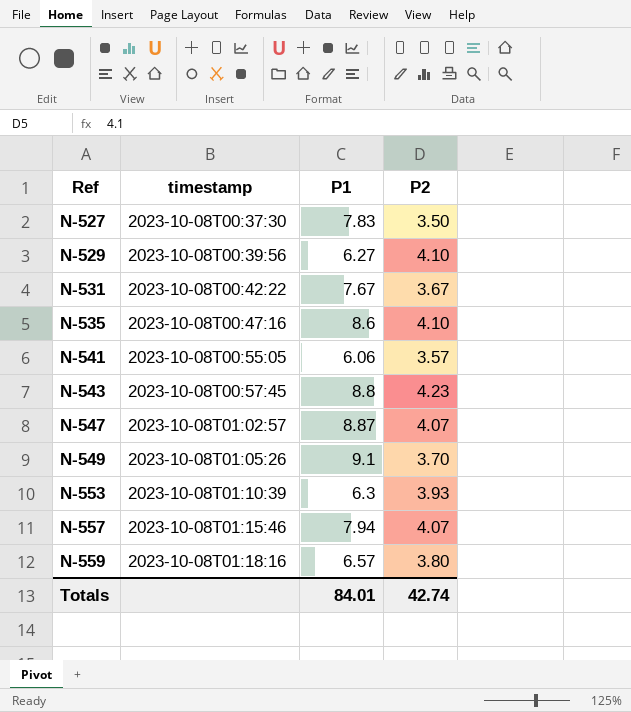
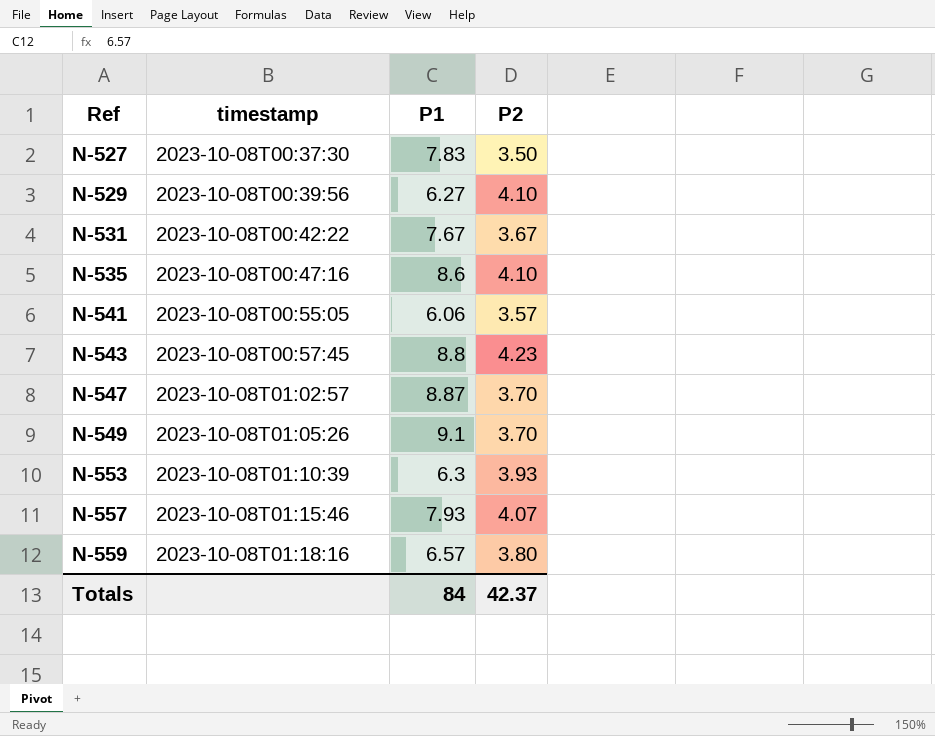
N-547 | P2: 4.07 -> 3.70
N-557 | P1: 7.94 -> 7.93
Totals | P1: 84.01 -> 84
Totals | P2: 42.74 -> 42.37

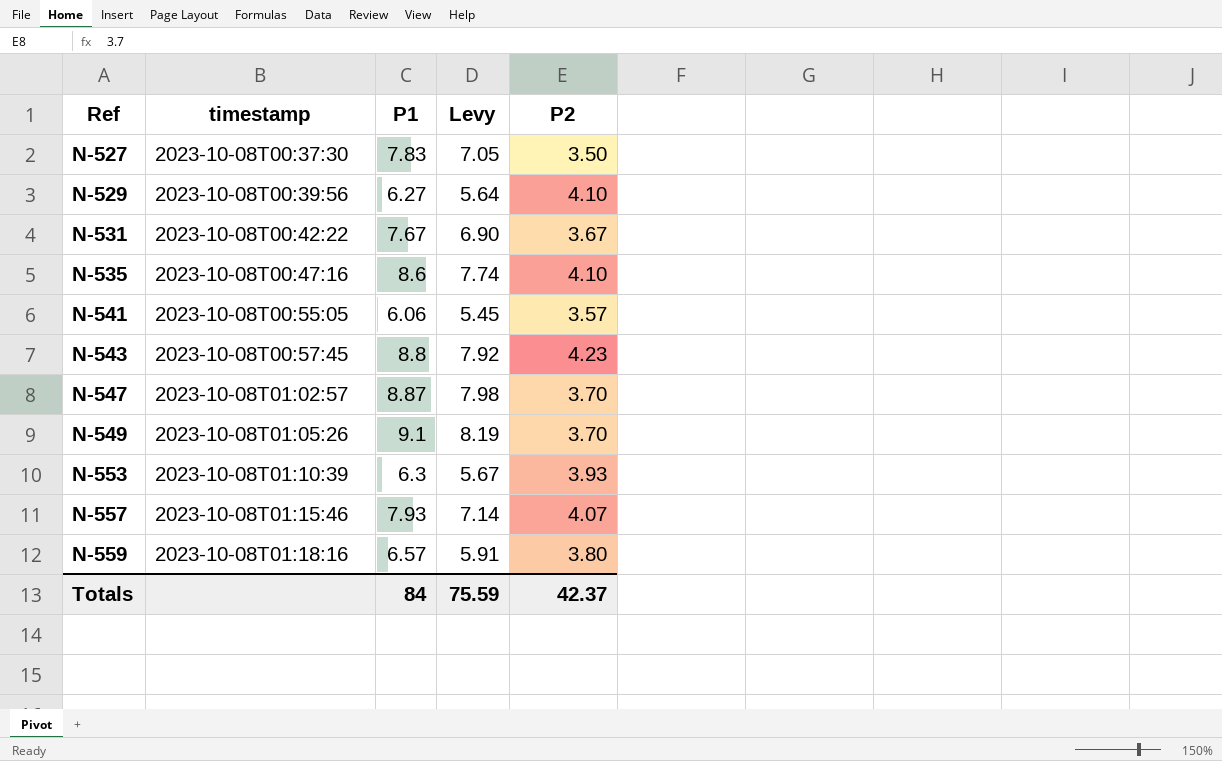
column Levy | formula: none -> [P1] * 0.9

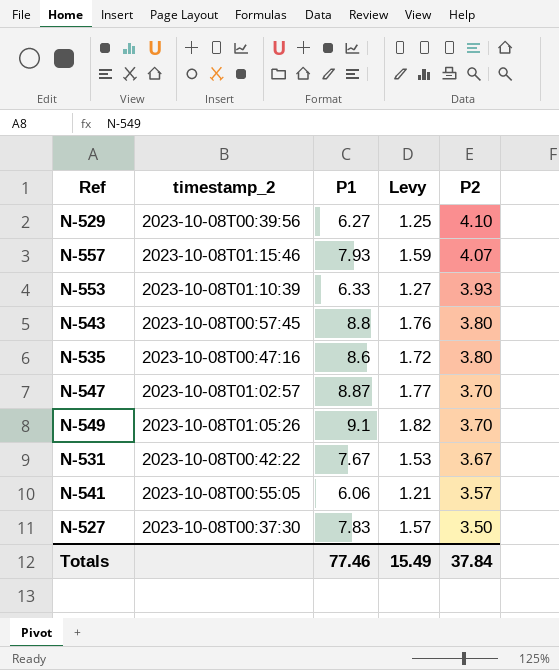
row order: Ref ascending -> P2 descending
column name: timestamp -> timestamp_2
column Levy | formula: [P1] * 0.9 -> [P1] * 0.2
row N-559: 2023-10-08T01:18:16 | 6.57 | 5.91 | 3.80 -> none
N-553 | P1: 6.3 -> 6.33
N-543 | P2: 4.23 -> 3.80
N-535 | P2: 4.10 -> 3.80
Totals | P1: 84 -> 77.46
Totals | Levy: 75.59 -> 15.49
Totals | P2: 42.37 -> 37.84

